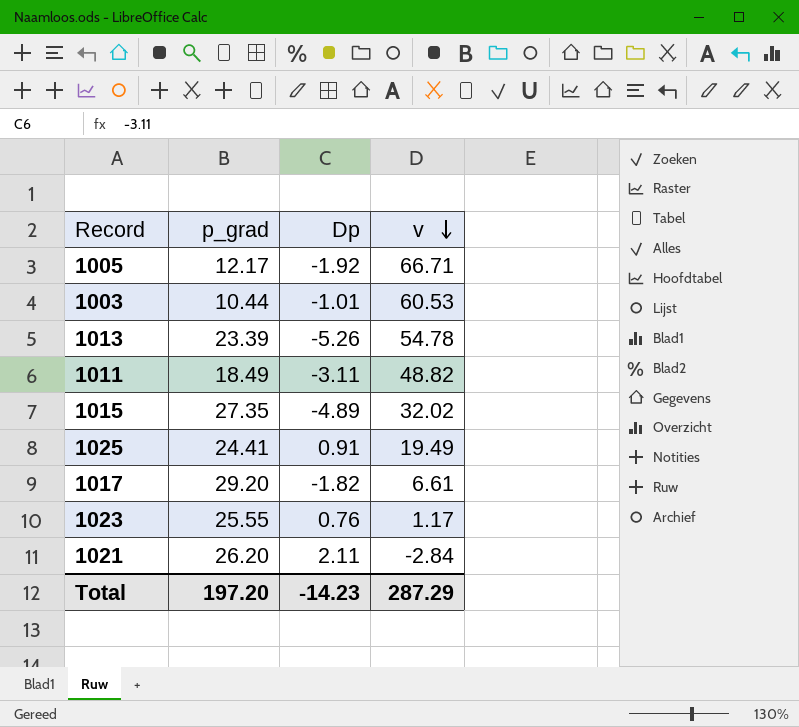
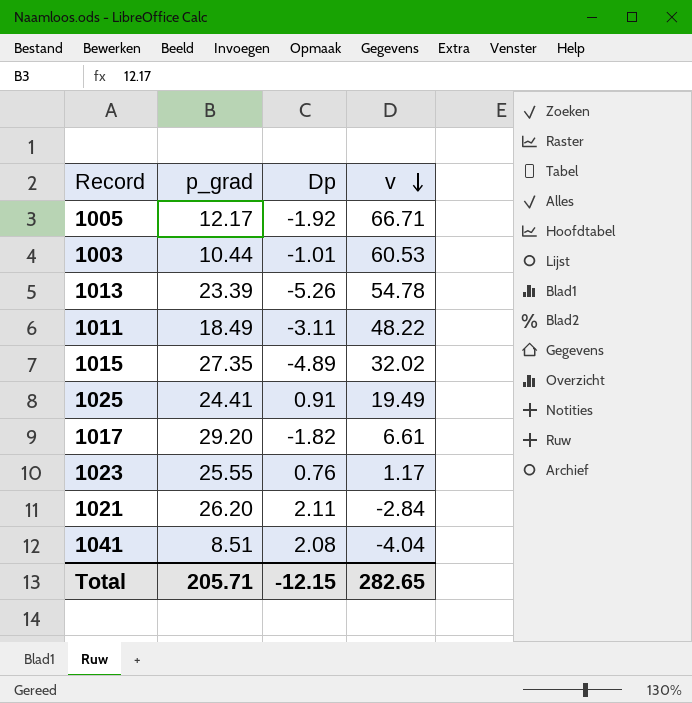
1011 | v: 48.82 -> 48.22
row 1041: none -> 8.51 | 2.08 | -4.04
Total | p_grad: 197.20 -> 205.71
Total | Dp: -14.23 -> -12.15
Total | v: 287.29 -> 282.65

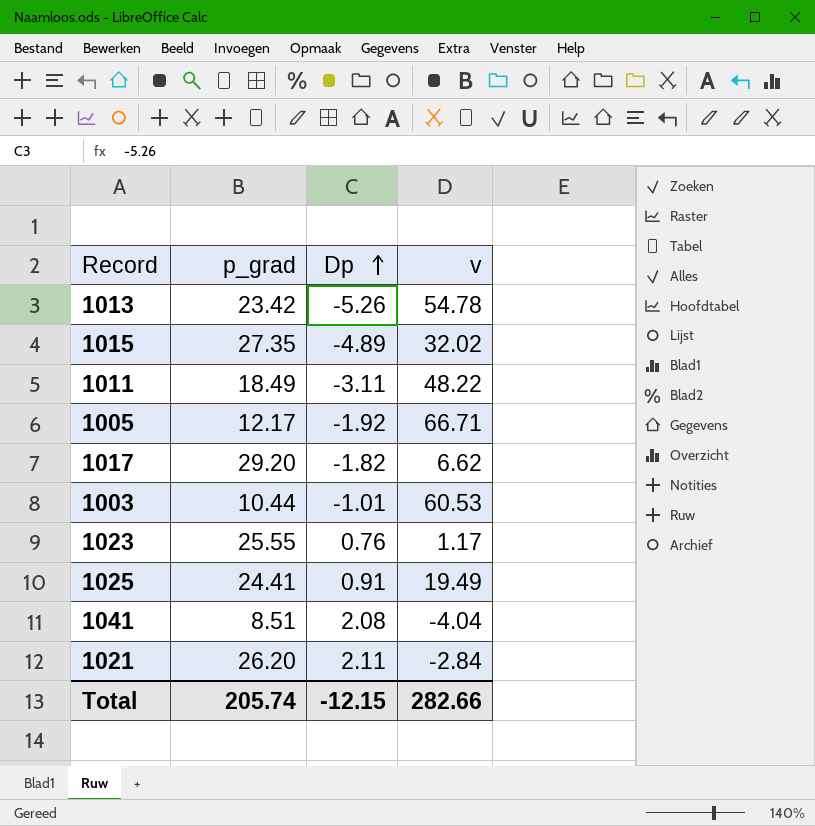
row order: v descending -> Dp ascending
1013 | p_grad: 23.39 -> 23.42
1017 | v: 6.61 -> 6.62
Total | p_grad: 205.71 -> 205.74
Total | v: 282.65 -> 282.66

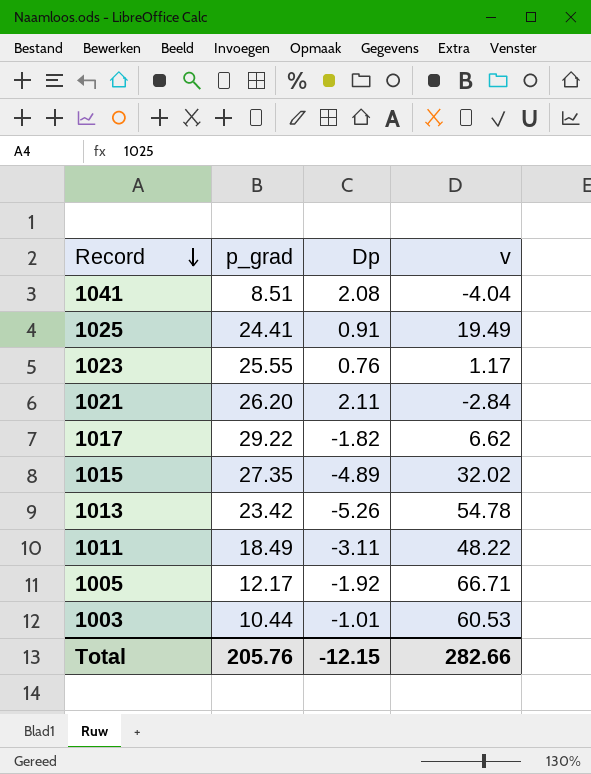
row order: Dp ascending -> Record descending
1017 | p_grad: 29.20 -> 29.22
Total | p_grad: 205.74 -> 205.76

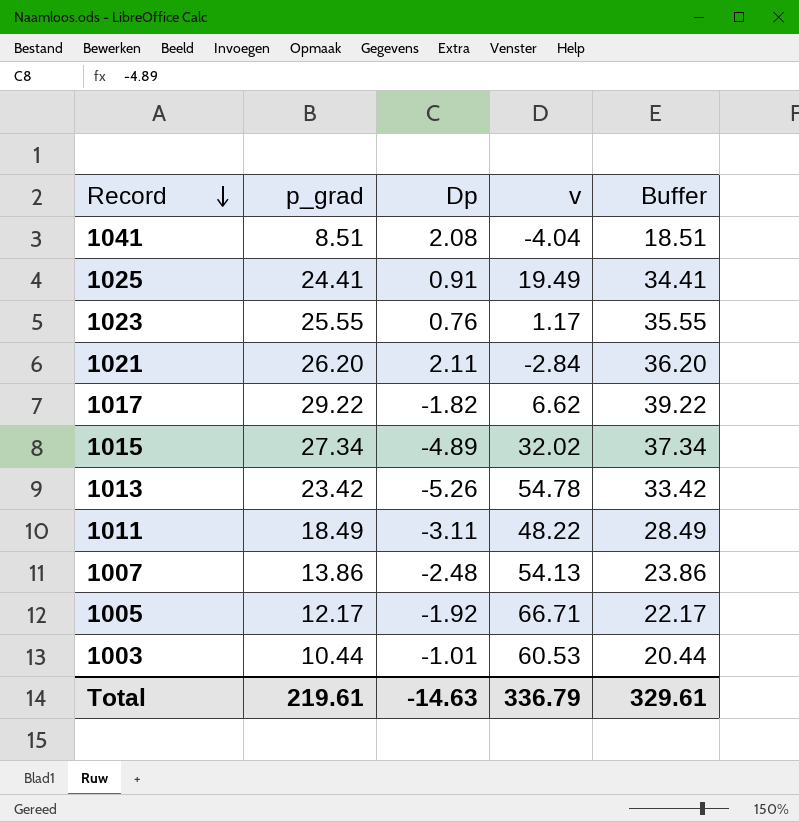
column Buffer | formula: none -> [p_grad] + 10
1015 | p_grad: 27.35 -> 27.34
row 1007: none -> 13.86 | -2.48 | 54.13 | 23.86
Total | p_grad: 205.76 -> 219.61
Total | Dp: -12.15 -> -14.63
Total | v: 282.66 -> 336.79

